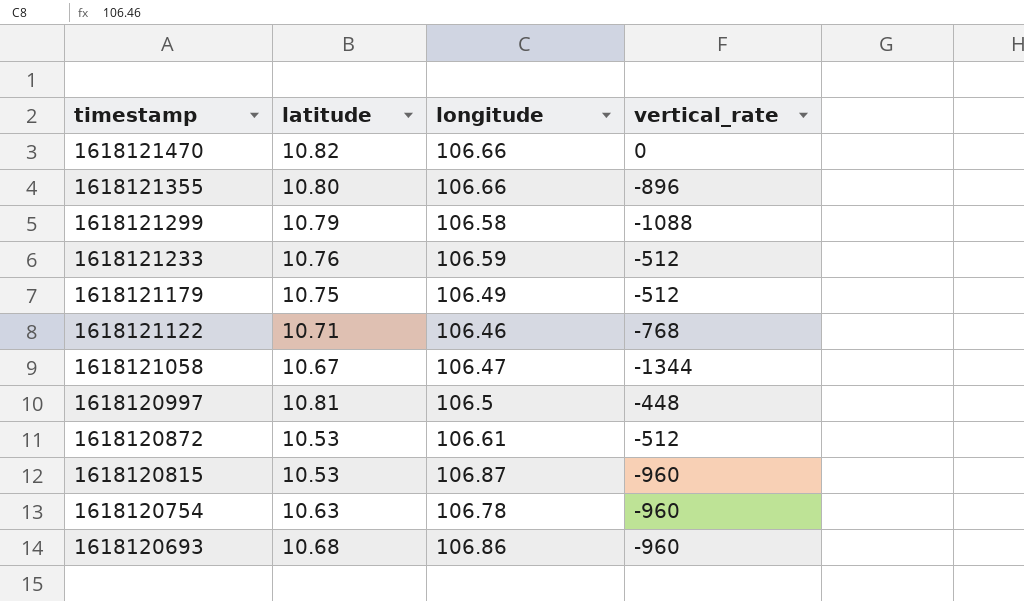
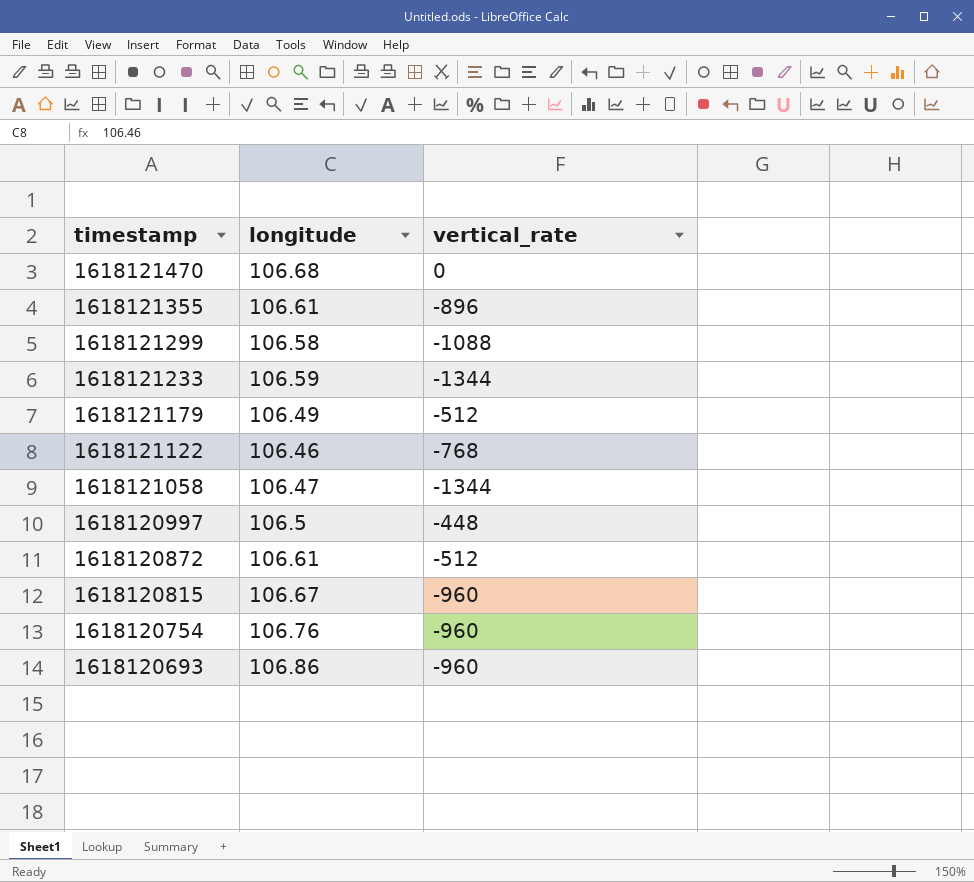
column latitude | position: 2 -> none
1618121470 | longitude: 106.66 -> 106.68
1618121355 | longitude: 106.66 -> 106.61
1618121233 | vertical_rate: -512 -> -1344
1618120815 | longitude: 106.87 -> 106.67
1618120754 | longitude: 106.78 -> 106.76

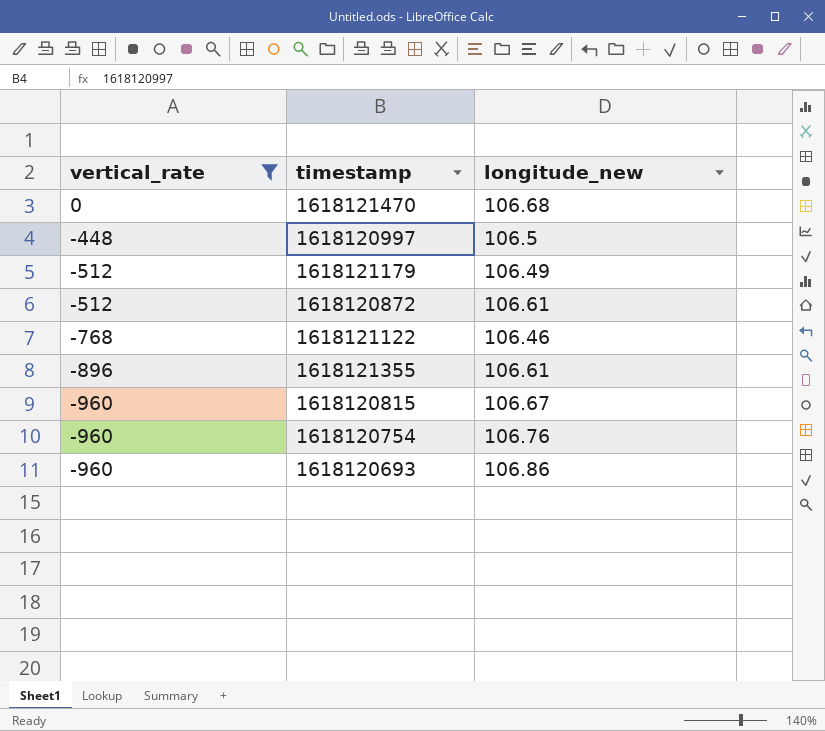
filter: none -> vertical_rate >= -960
row order: timestamp descending -> vertical_rate descending
column vertical_rate | position: 3 -> 1
column name: longitude -> longitude_new

